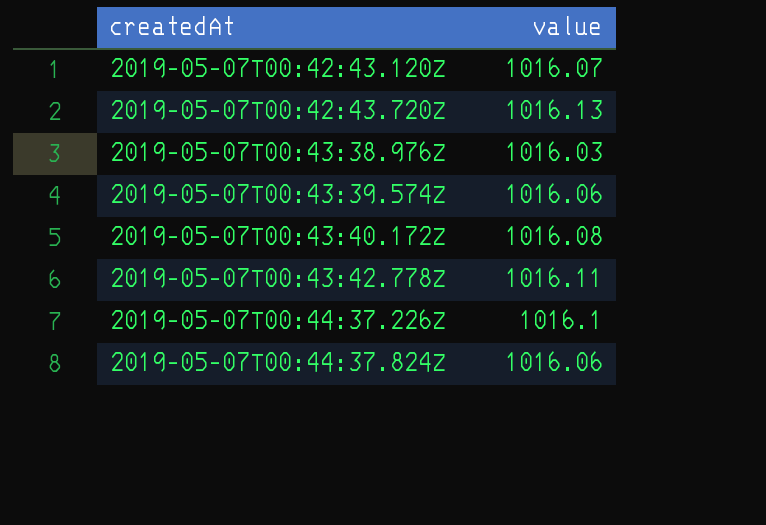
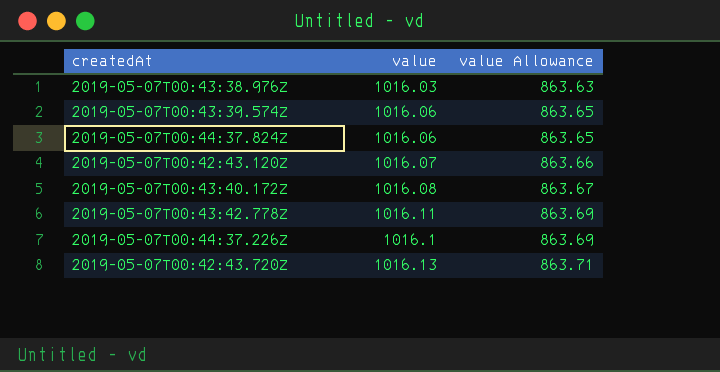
row order: createdAt ascending -> value Allowance ascending
column value Allowance | formula: none -> [value] * 0.85

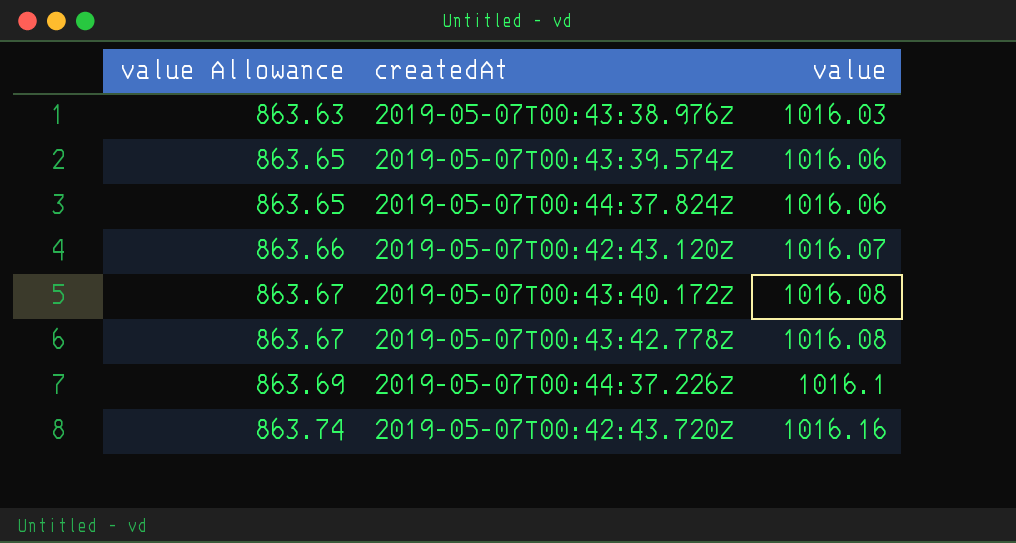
column value Allowance | position: 3 -> 1
2019-05-07T00:43:42.778Z | value Allowance: 863.69 -> 863.67
2019-05-07T00:43:42.778Z | value: 1016.11 -> 1016.08
2019-05-07T00:42:43.720Z | value Allowance: 863.71 -> 863.74
2019-05-07T00:42:43.720Z | value: 1016.13 -> 1016.16

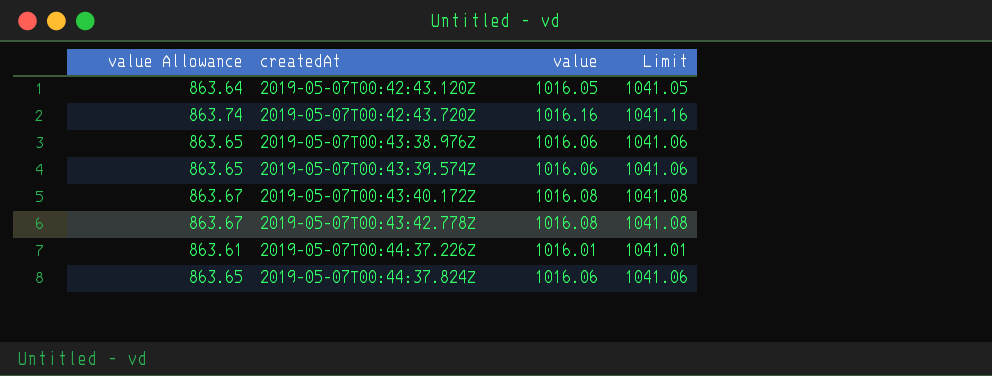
row order: value Allowance ascending -> createdAt ascending
column Limit | formula: none -> [value] + 25
2019-05-07T00:42:43.120Z | value Allowance: 863.66 -> 863.64
2019-05-07T00:42:43.120Z | value: 1016.07 -> 1016.05
2019-05-07T00:43:38.976Z | value Allowance: 863.63 -> 863.65
2019-05-07T00:43:38.976Z | value: 1016.03 -> 1016.06
2019-05-07T00:44:37.226Z | value Allowance: 863.69 -> 863.61
2019-05-07T00:44:37.226Z | value: 1016.1 -> 1016.01

